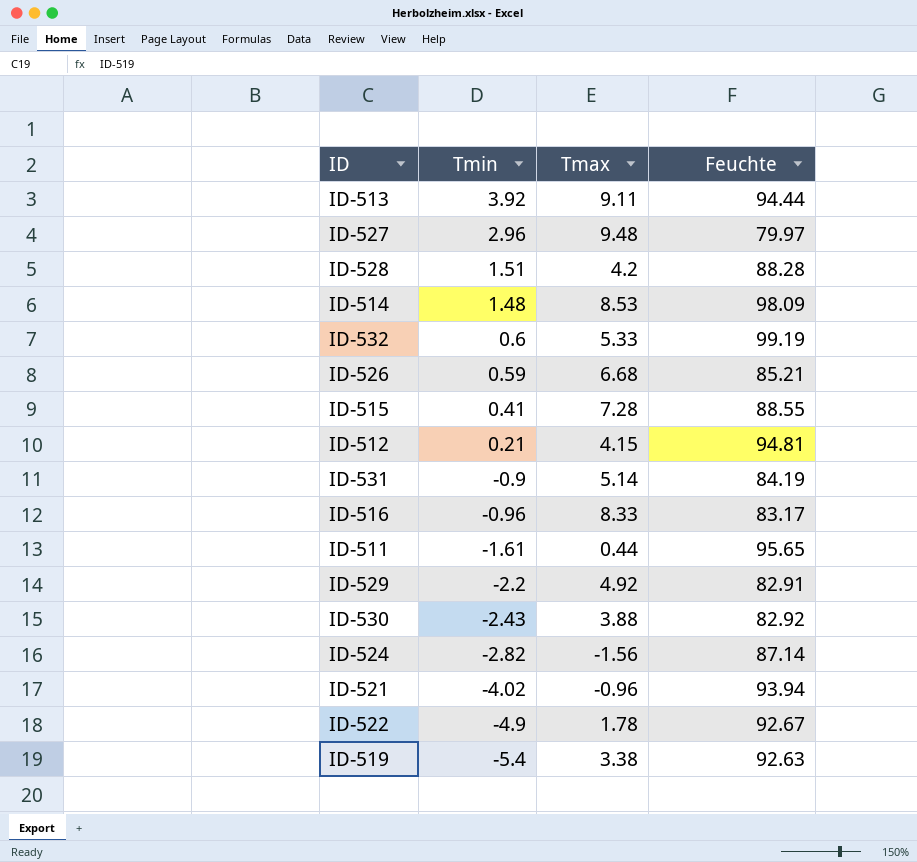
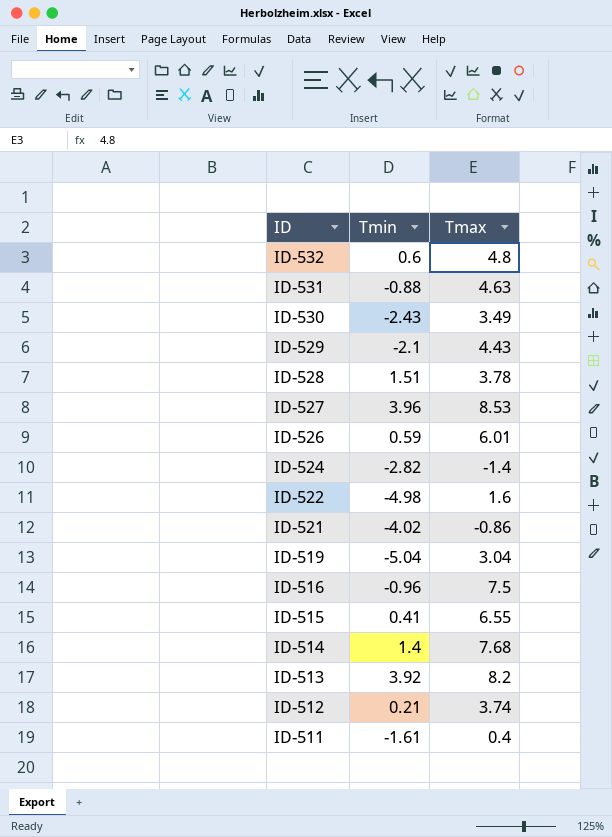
row order: Tmin descending -> ID descending
column Feuchte | position: 4 -> none
ID-532 | Tmax: 5.33 -> 4.8
ID-531 | Tmin: -0.9 -> -0.88
ID-531 | Tmax: 5.14 -> 4.63
ID-530 | Tmax: 3.88 -> 3.49
ID-529 | Tmin: -2.2 -> -2.1
ID-529 | Tmax: 4.92 -> 4.43
ID-528 | Tmax: 4.2 -> 3.78
ID-527 | Tmin: 2.96 -> 3.96
ID-527 | Tmax: 9.48 -> 8.53
ID-526 | Tmax: 6.68 -> 6.01
ID-524 | Tmax: -1.56 -> -1.4
ID-522 | Tmin: -4.9 -> -4.98
ID-522 | Tmax: 1.78 -> 1.6
ID-521 | Tmax: -0.96 -> -0.86
ID-519 | Tmin: -5.4 -> -5.04
ID-519 | Tmax: 3.38 -> 3.04
ID-516 | Tmax: 8.33 -> 7.5
ID-515 | Tmax: 7.28 -> 6.55
ID-514 | Tmin: 1.48 -> 1.4
ID-514 | Tmax: 8.53 -> 7.68
ID-513 | Tmax: 9.11 -> 8.2
ID-512 | Tmax: 4.15 -> 3.74
ID-511 | Tmax: 0.44 -> 0.4

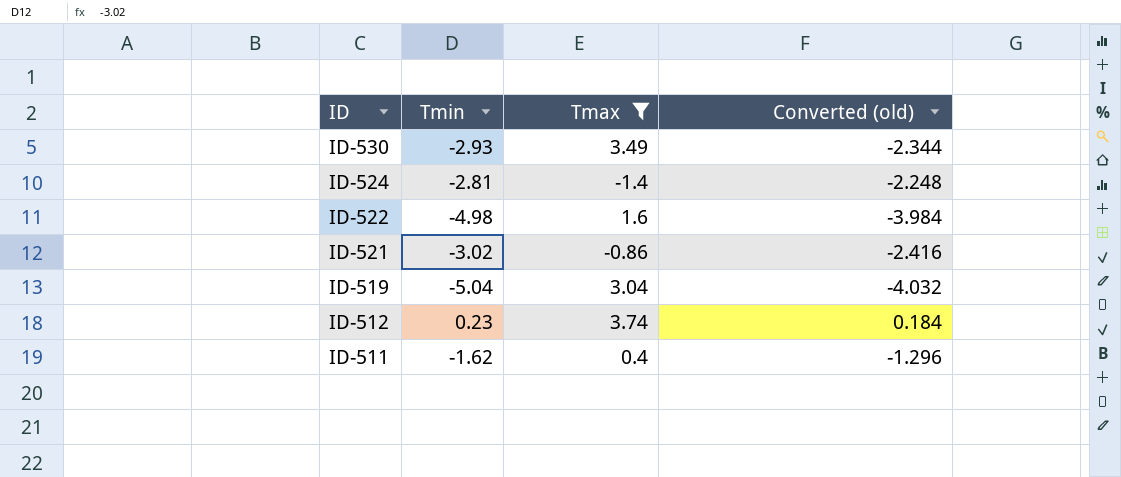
filter: none -> Tmax <= 3.74
column Converted (old) | formula: none -> [Tmin] * 0.8
ID-530 | Tmin: -2.43 -> -2.93
ID-524 | Tmin: -2.82 -> -2.81
ID-521 | Tmin: -4.02 -> -3.02
ID-512 | Tmin: 0.21 -> 0.23
ID-511 | Tmin: -1.61 -> -1.62

